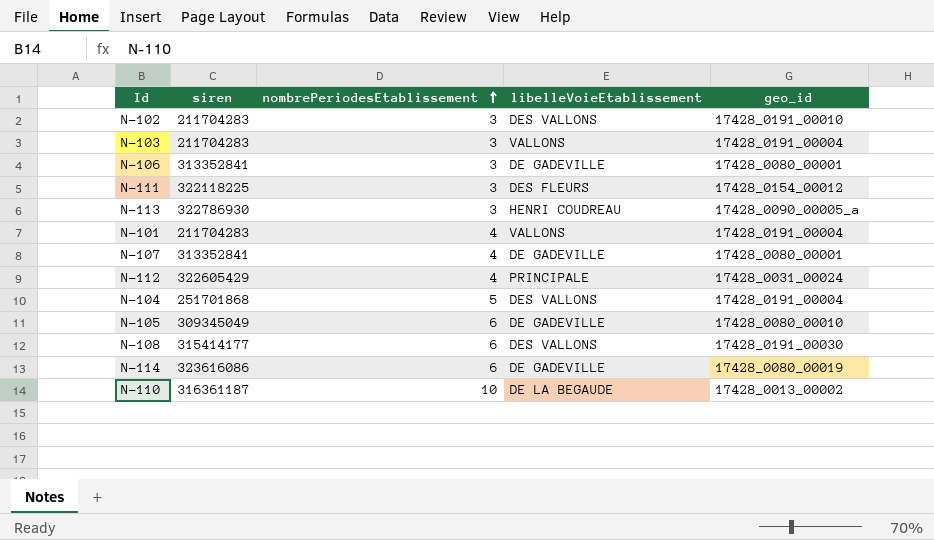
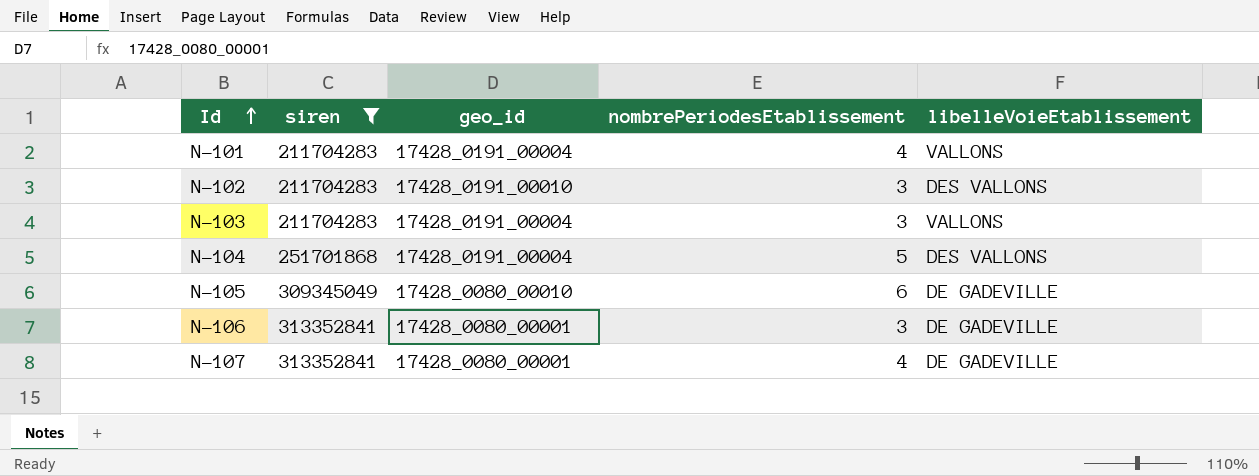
filter: none -> siren <= 313352841
row order: nombrePeriodesEtablissement ascending -> Id ascending
column geo_id | position: 5 -> 3

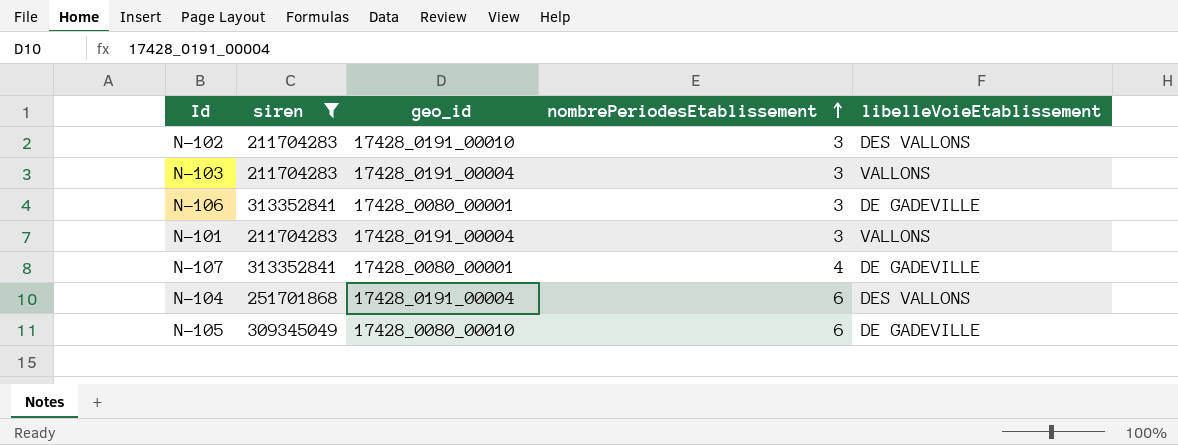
row order: Id ascending -> nombrePeriodesEtablissement ascending
N-101 | nombrePeriodesEtablissement: 4 -> 3
N-104 | nombrePeriodesEtablissement: 5 -> 6

